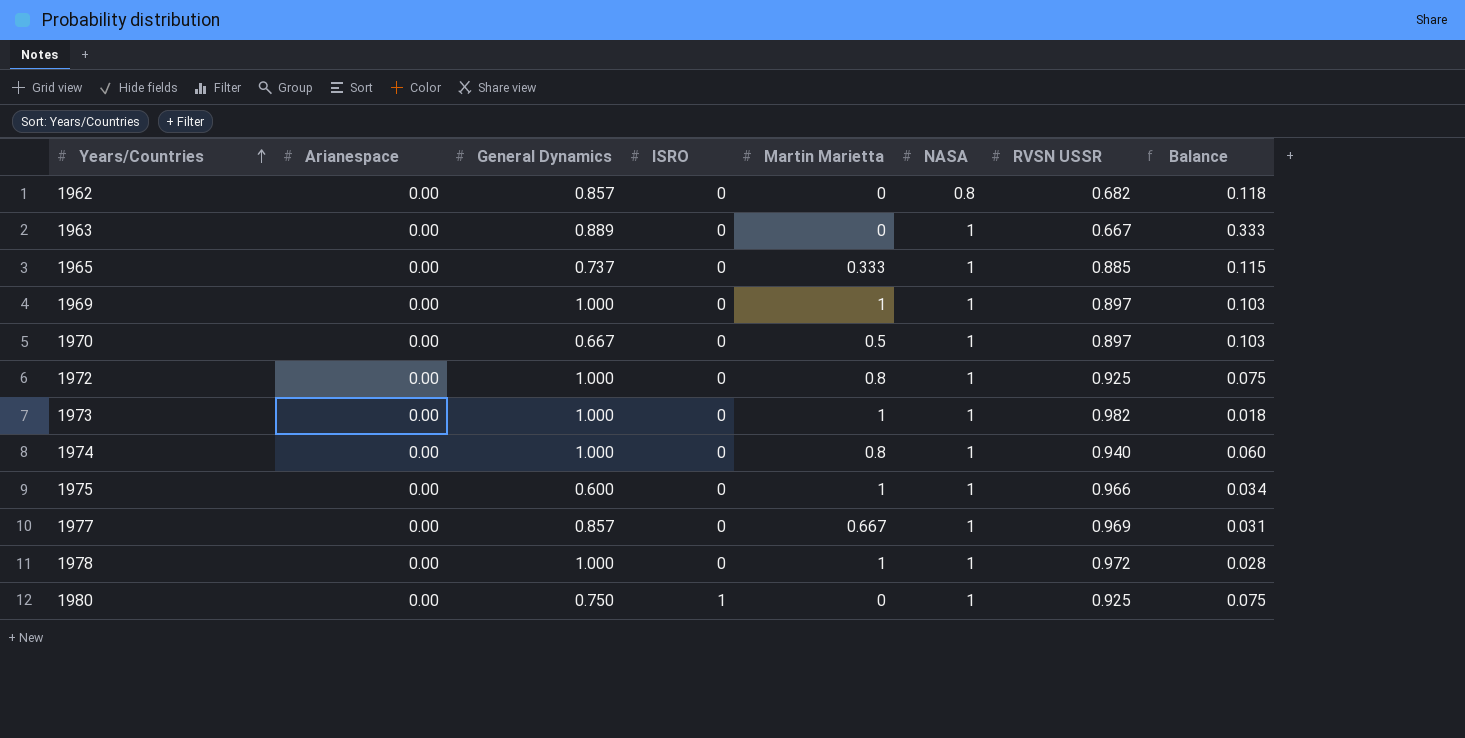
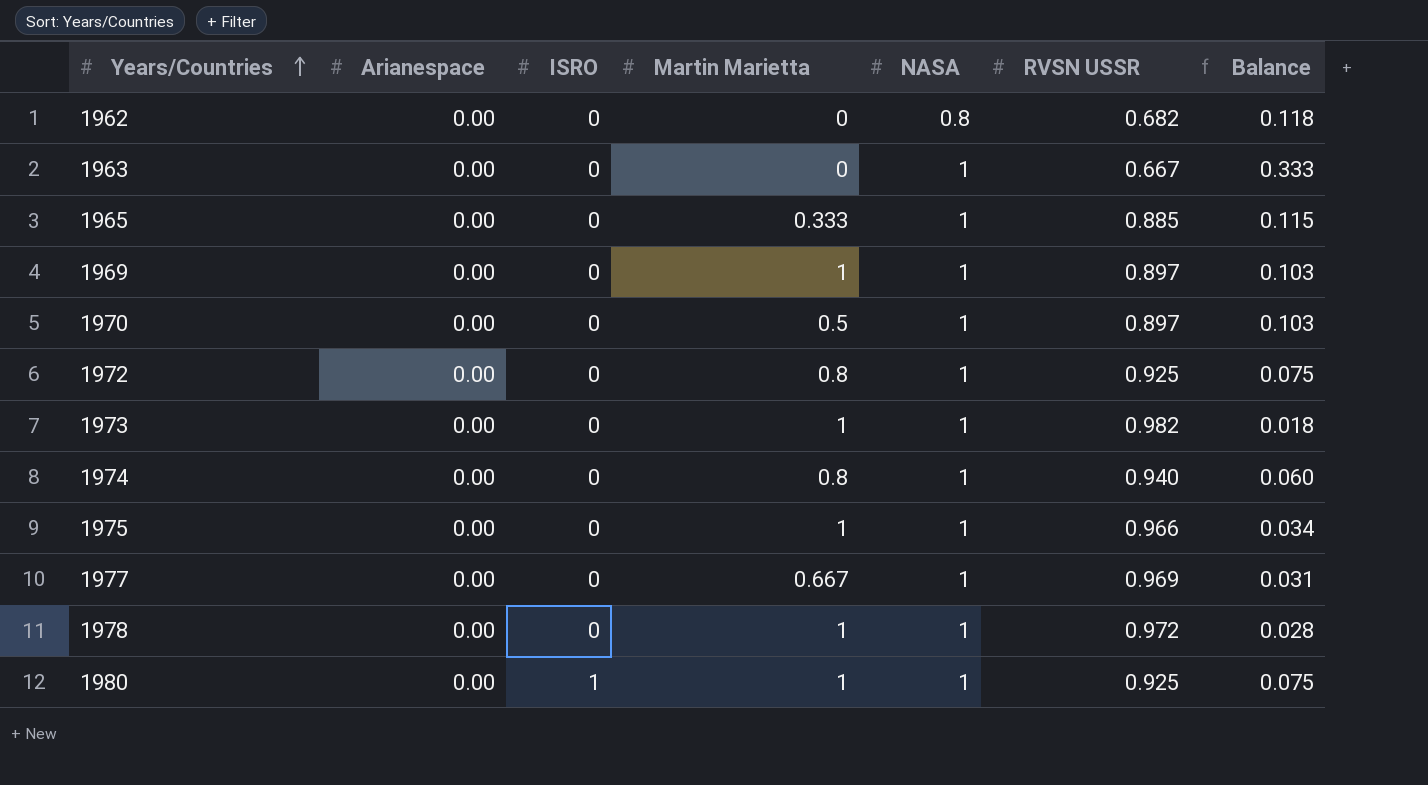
column General Dynamics | position: 3 -> none
1980 | Martin Marietta: 0 -> 1

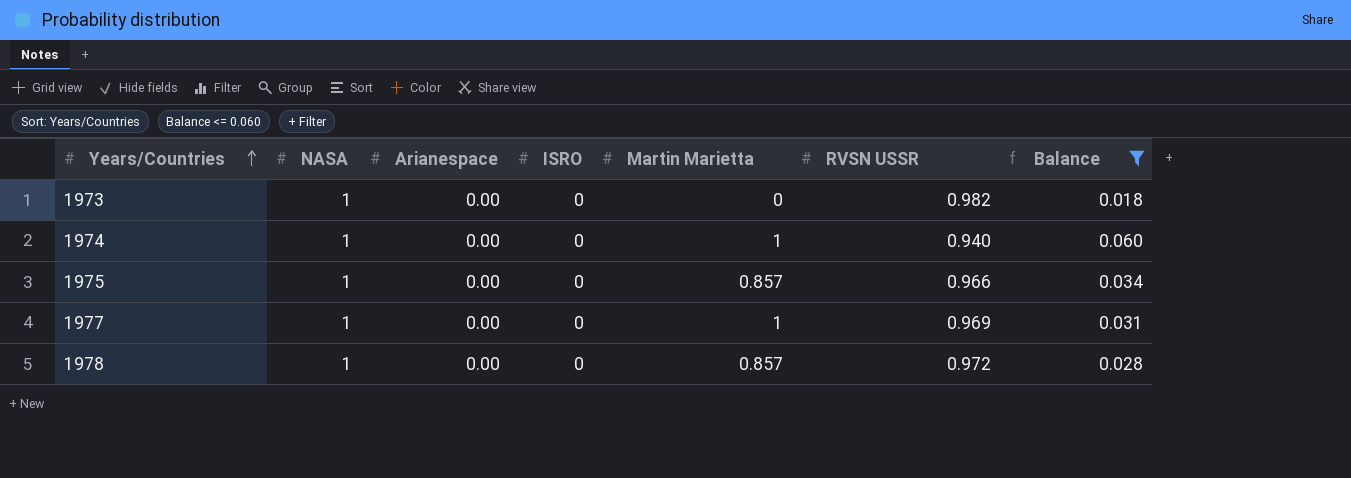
filter: none -> Balance <= 0.060
column NASA | position: 5 -> 2
1973 | Martin Marietta: 1 -> 0
1974 | Martin Marietta: 0.8 -> 1
1975 | Martin Marietta: 1 -> 0.857
1977 | Martin Marietta: 0.667 -> 1
1978 | Martin Marietta: 1 -> 0.857

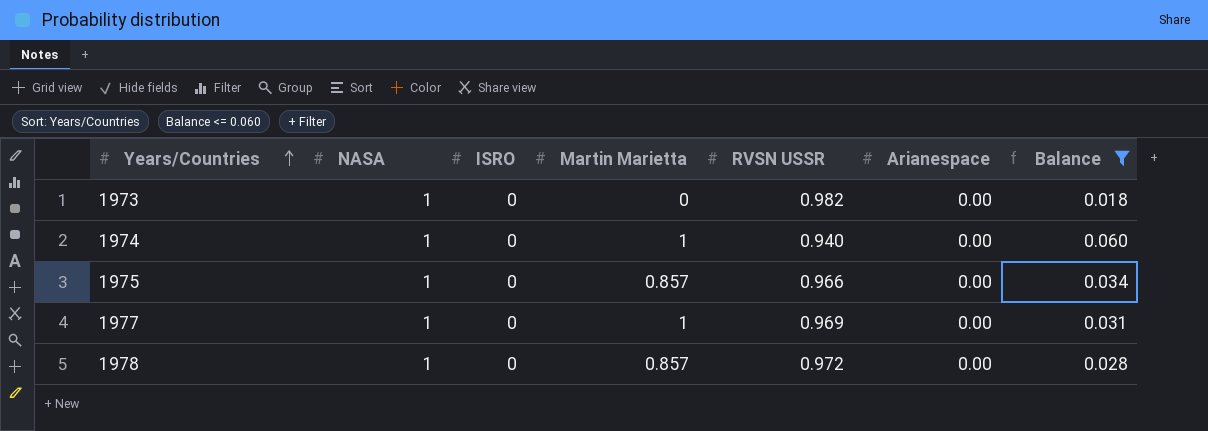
column Arianespace | position: 3 -> 6

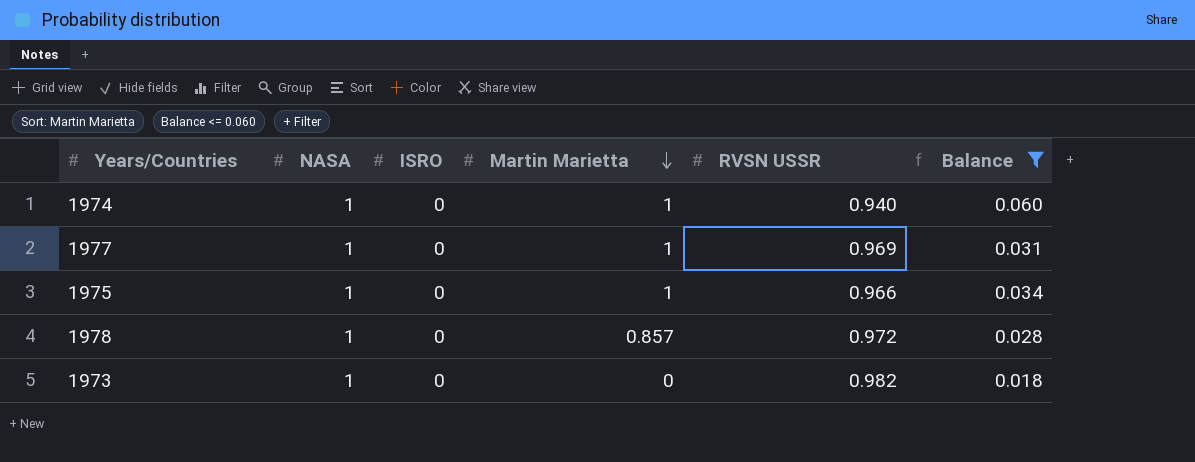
row order: Years/Countries ascending -> Martin Marietta descending
column Arianespace | position: 6 -> none
1975 | Martin Marietta: 0.857 -> 1

